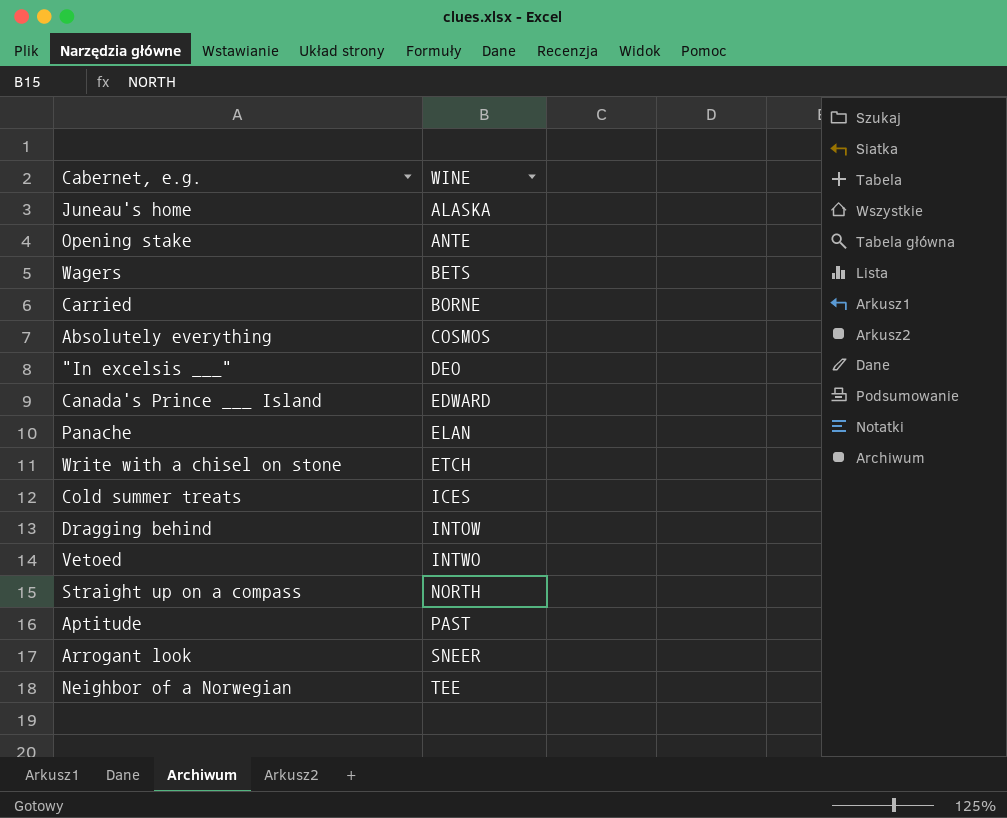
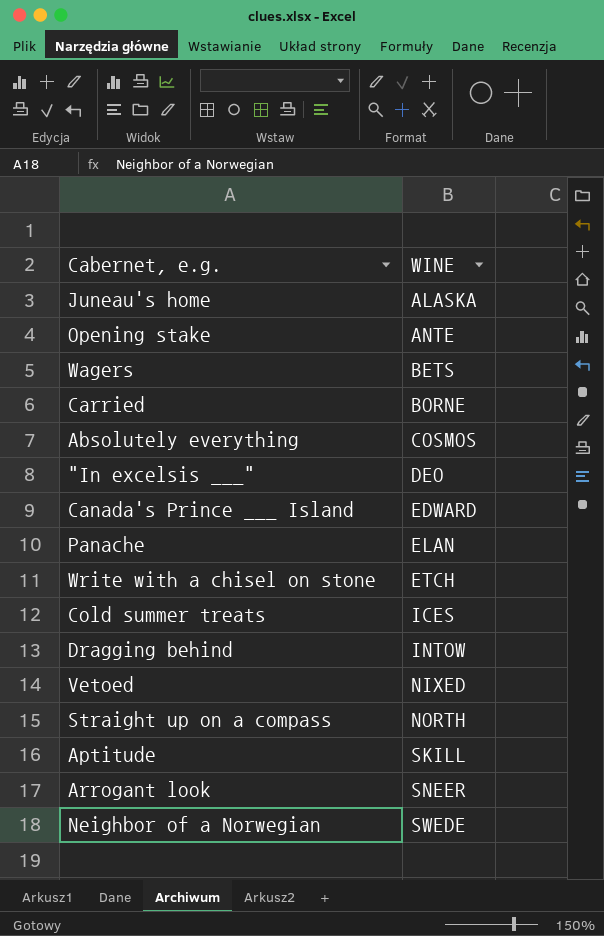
Vetoed | WINE: INTWO -> NIXED
Aptitude | WINE: PAST -> SKILL
Neighbor of a Norwegian | WINE: TEE -> SWEDE

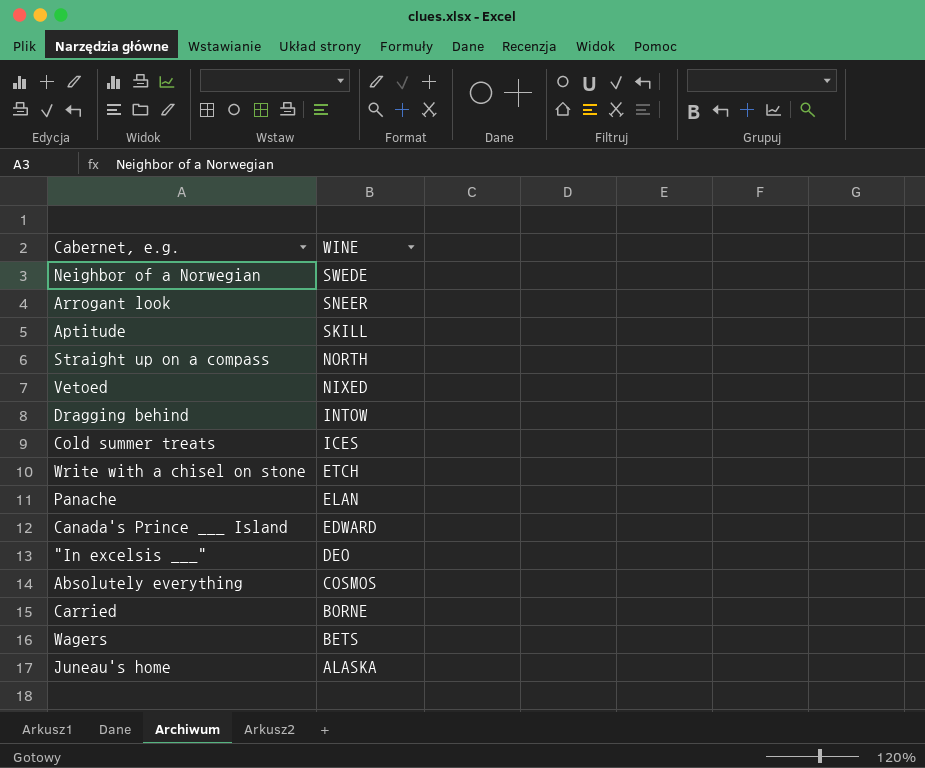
row order: WINE ascending -> WINE descending
row Opening stake: ANTE -> none

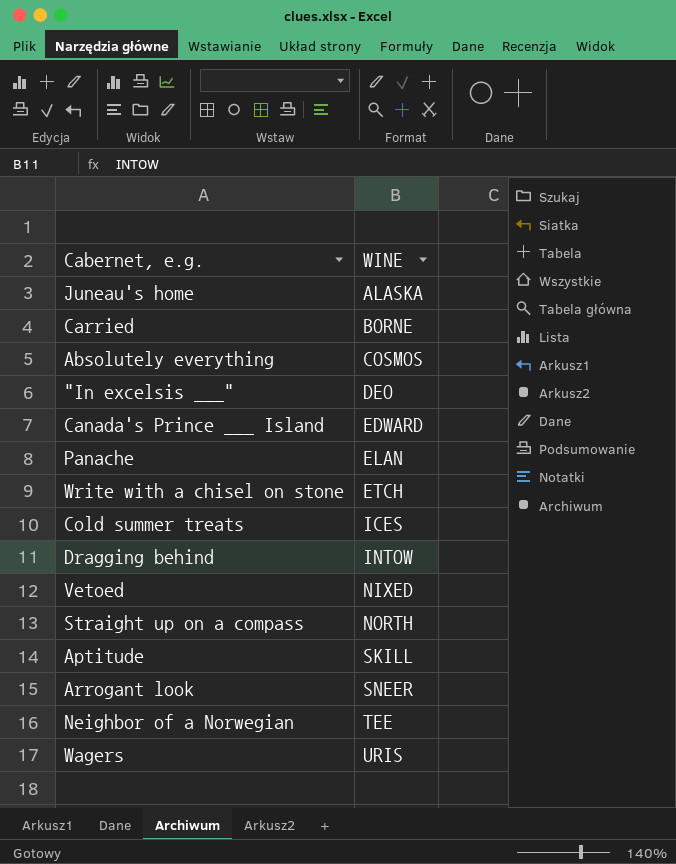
row order: WINE descending -> WINE ascending
Neighbor of a Norwegian | WINE: SWEDE -> TEE
Wagers | WINE: BETS -> URIS

